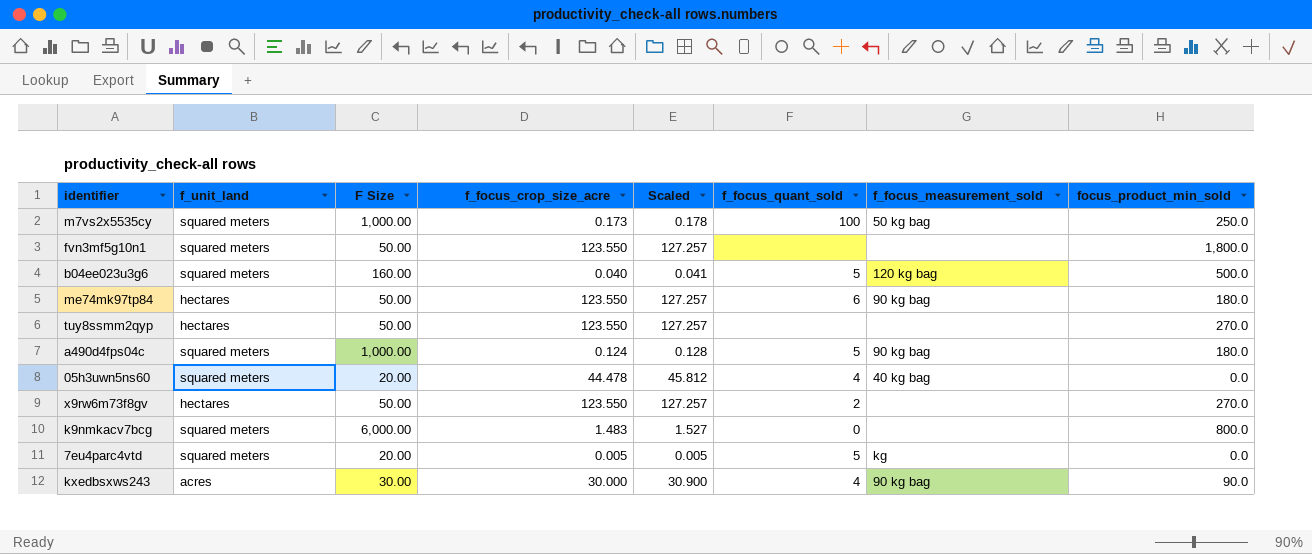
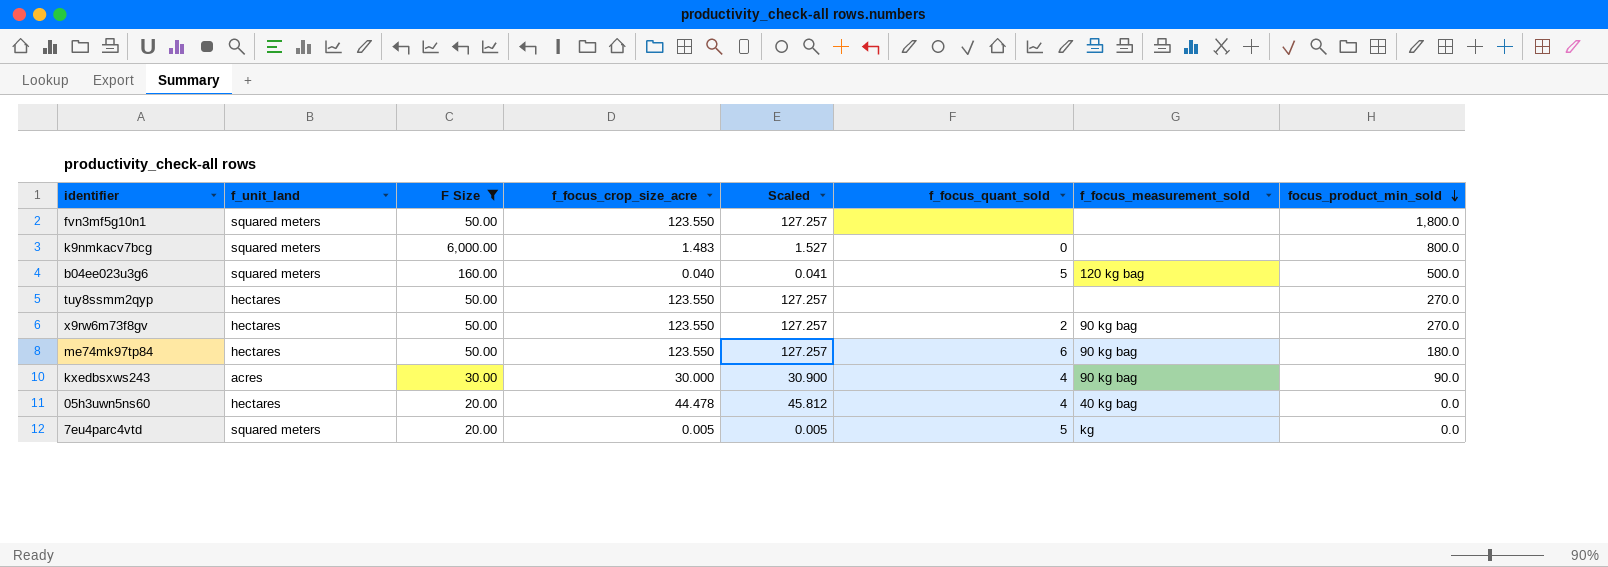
filter: none -> F Size != 1,000.00
row order: none -> focus_product_min_sold descending
x9rw6m73f8gv | f_focus_measurement_sold: none -> 90 kg bag
05h3uwn5ns60 | f_unit_land: squared meters -> hectares

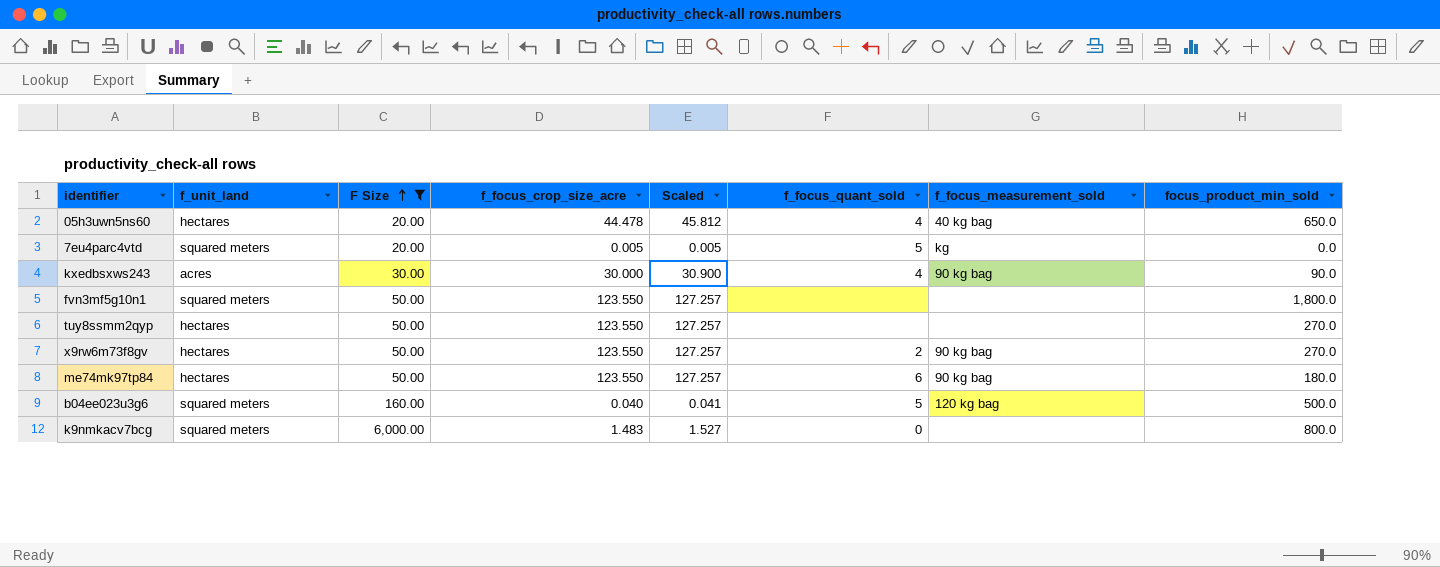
row order: focus_product_min_sold descending -> F Size ascending
05h3uwn5ns60 | focus_product_min_sold: 0.0 -> 650.0

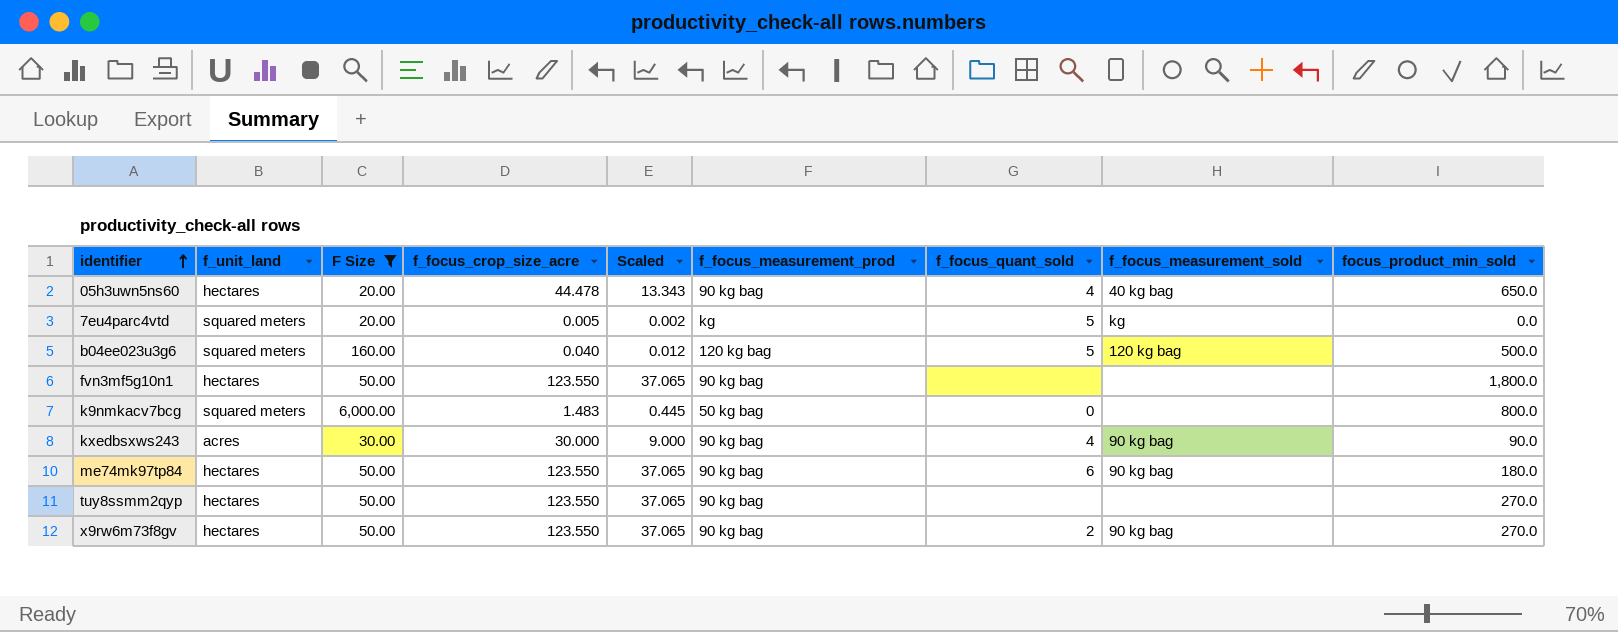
row order: F Size ascending -> identifier ascending
column Scaled | formula: [f_focus_crop_size_acre] * 1.03 -> [f_focus_crop_size_acre] * 0.3
column f_focus_measurement_prod | position: none -> 6
fvn3mf5g10n1 | f_unit_land: squared meters -> hectares

